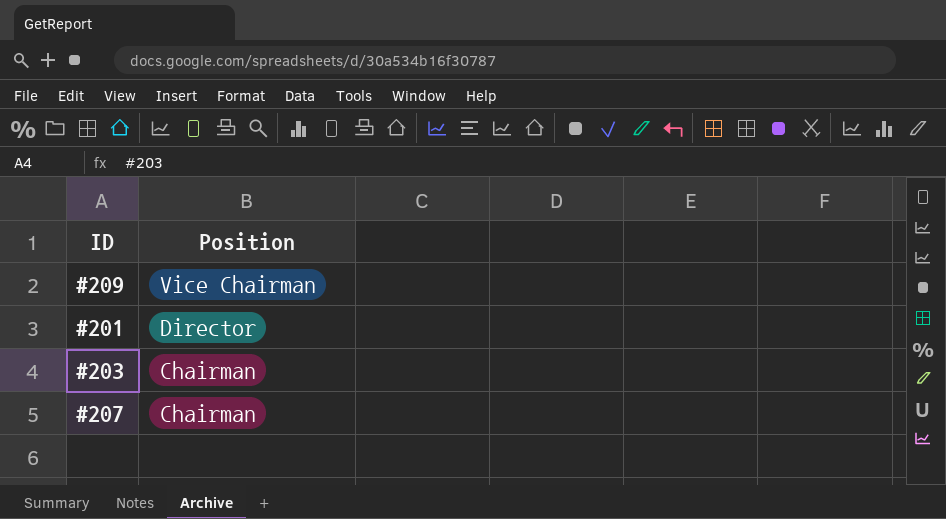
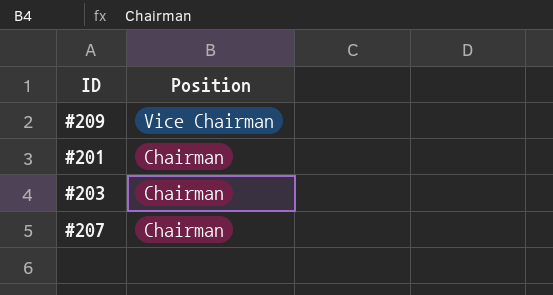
#201 | Position: Director -> Chairman

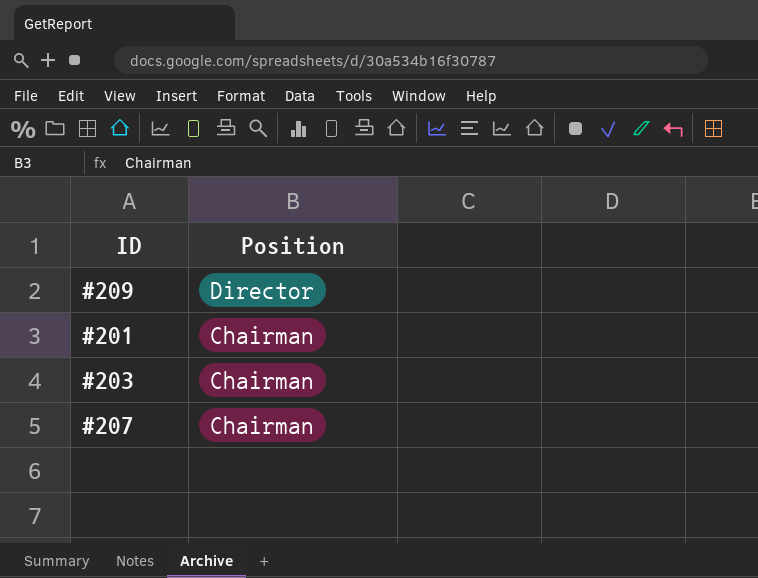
#209 | Position: Vice Chairman -> Director

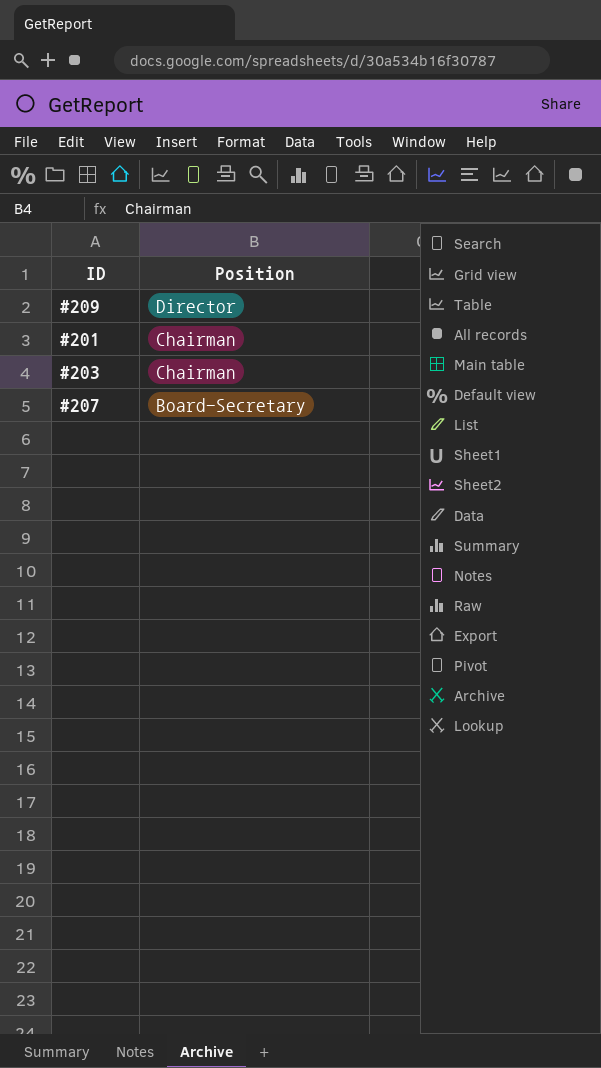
#207 | Position: Chairman -> Board-Secretary

